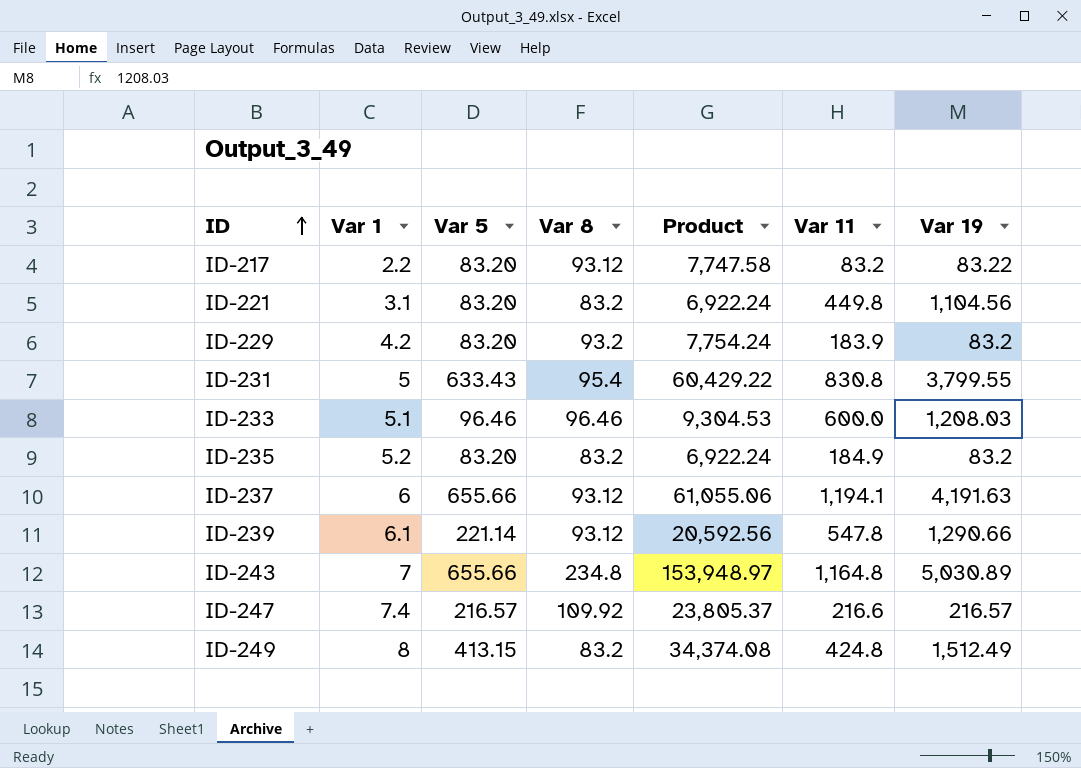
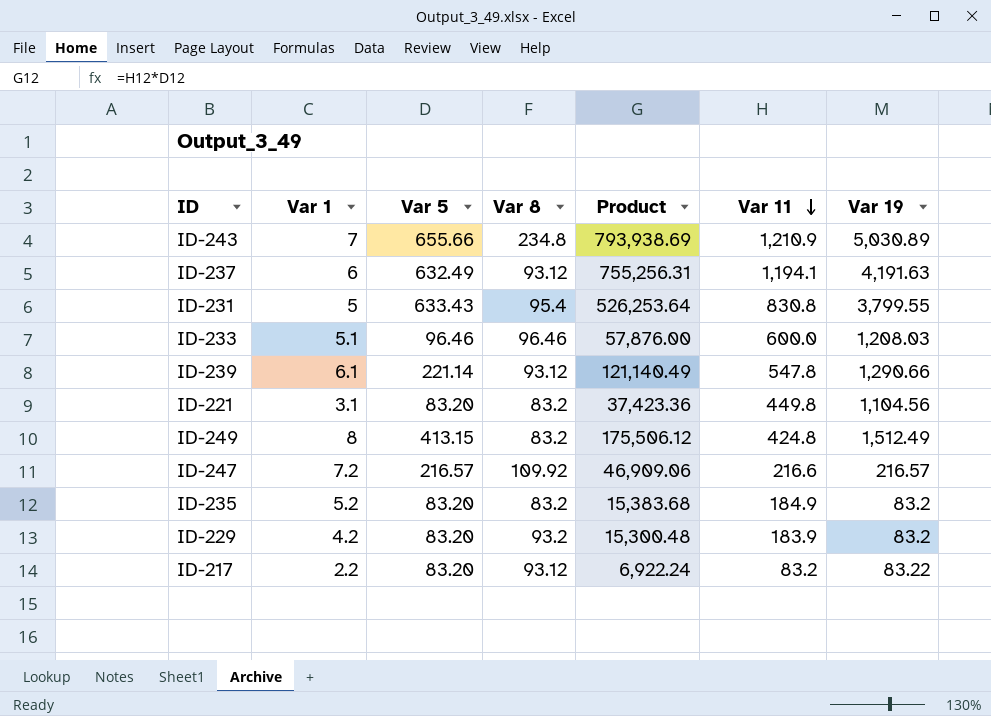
row order: ID ascending -> Var 11 descending
column Product | formula: [Var 5] * [Var 8] -> [Var 5] * [Var 11]
ID-243 | Var 11: 1,164.8 -> 1,210.9
ID-237 | Var 5: 655.66 -> 632.49
ID-247 | Var 1: 7.4 -> 7.2

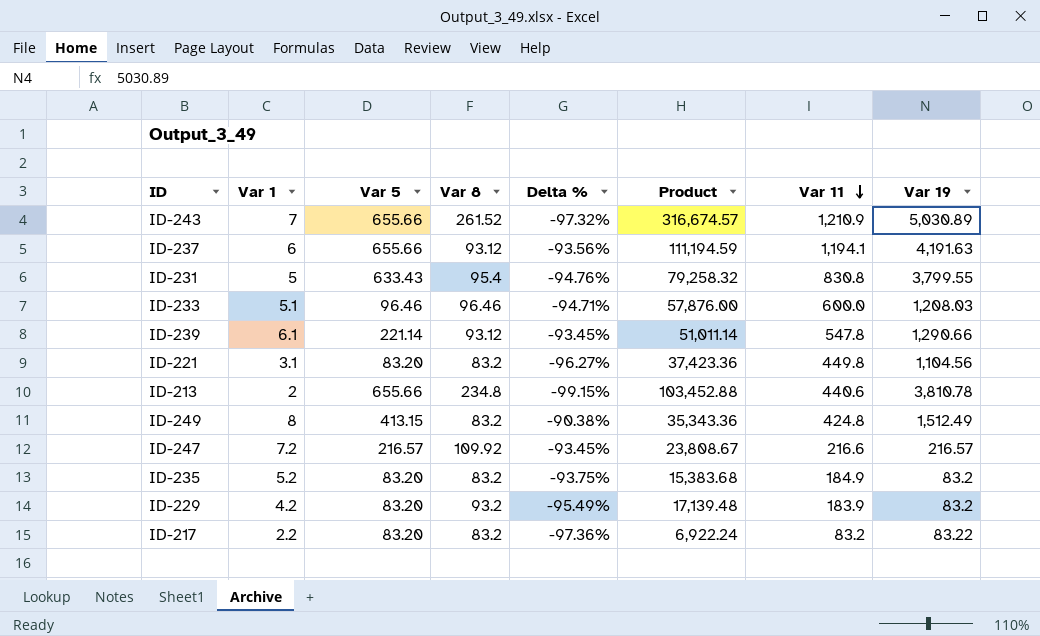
column Delta % | formula: none -> ([Var 1] - [Var 8]) / [Var 8]
column Product | formula: [Var 5] * [Var 11] -> [Var 8] * [Var 11]
ID-243 | Var 8: 234.8 -> 261.52
ID-237 | Var 5: 632.49 -> 655.66
row ID-213: none -> 2 | 655.66 | 234.8 | -99.15% | 103,452.88 | 440.6 | 3,810.78
ID-217 | Var 8: 93.12 -> 83.2

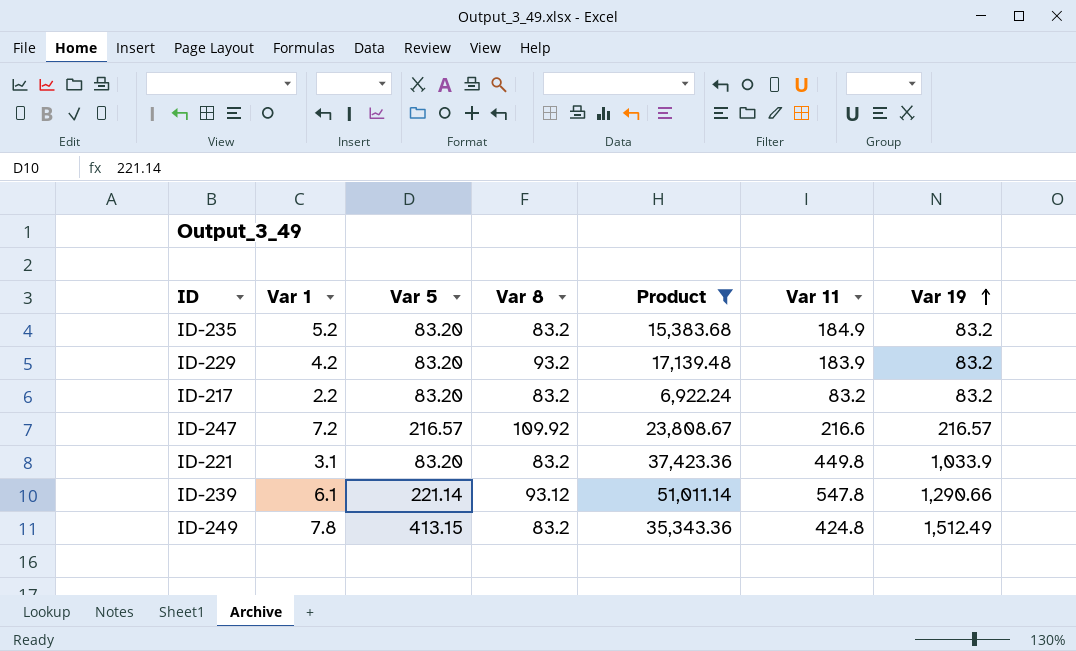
filter: none -> Product <= 51,011.14
row order: Var 11 descending -> Var 19 ascending
column Delta % | formula: ([Var 1] - [Var 8]) / [Var 8] -> none
ID-217 | Var 19: 83.22 -> 83.2
ID-221 | Var 19: 1,104.56 -> 1,033.9
ID-249 | Var 1: 8 -> 7.8

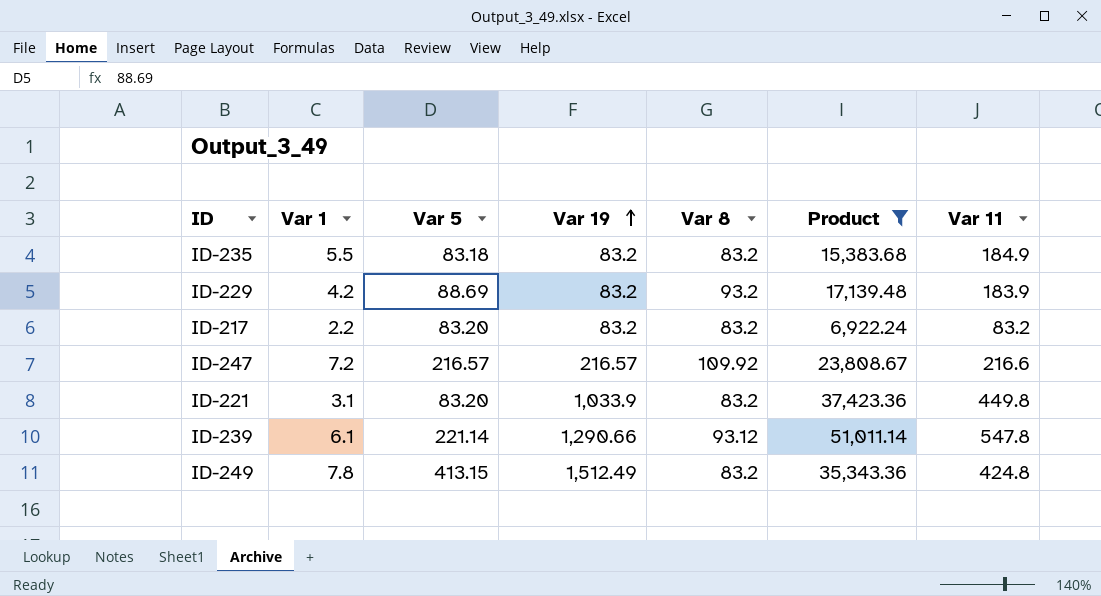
column Var 19 | position: 7 -> 4
ID-235 | Var 1: 5.2 -> 5.5
ID-235 | Var 5: 83.20 -> 83.18
ID-229 | Var 5: 83.20 -> 88.69

